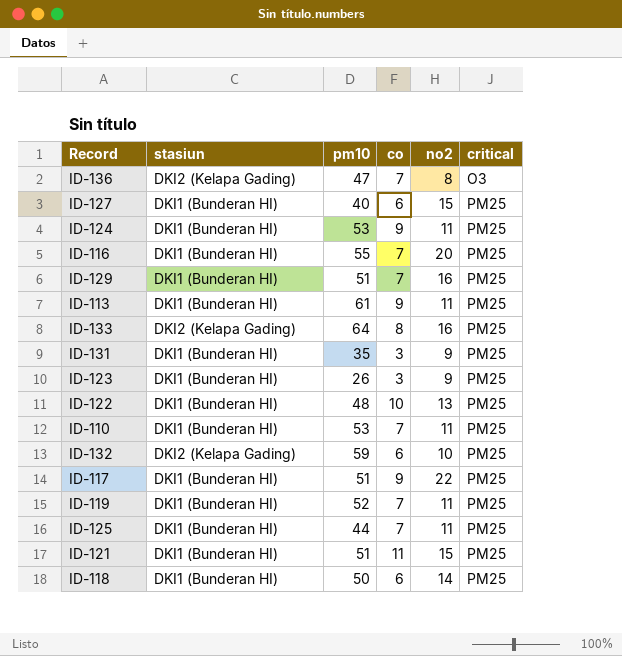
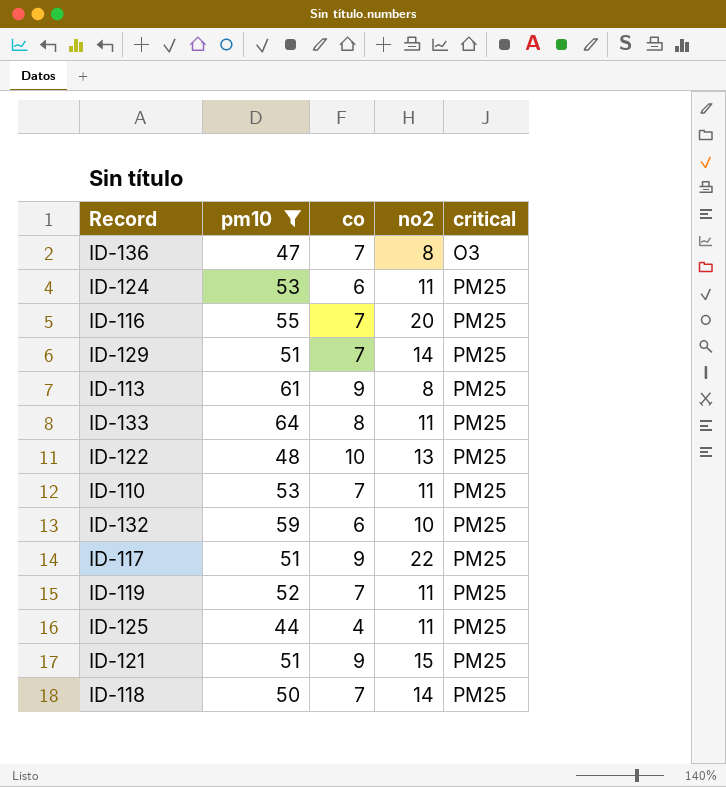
filter: none -> pm10 >= 44
column stasiun | position: 2 -> none
ID-124 | co: 9 -> 6
ID-129 | no2: 16 -> 14
ID-113 | no2: 11 -> 8
ID-133 | no2: 16 -> 11
ID-125 | co: 7 -> 4
ID-121 | co: 11 -> 9
ID-118 | co: 6 -> 7

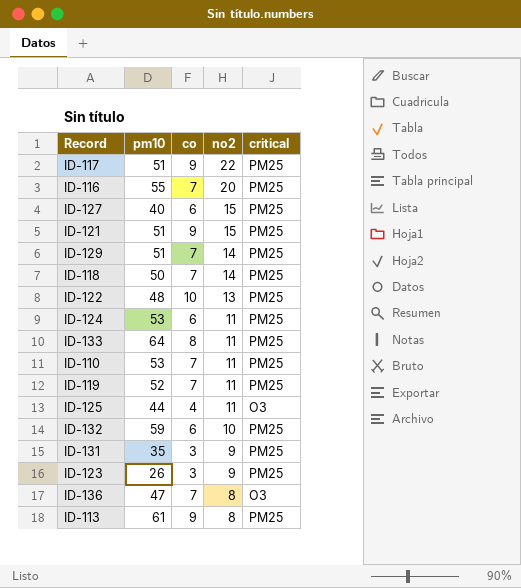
filter: pm10 >= 44 -> none
row order: critical ascending -> no2 descending
ID-125 | critical: PM25 -> O3

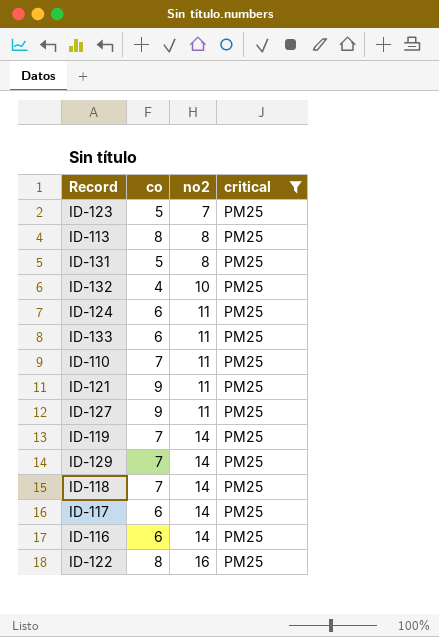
filter: none -> critical = PM25
row order: no2 descending -> no2 ascending
column pm10 | position: 2 -> none
ID-123 | co: 3 -> 5
ID-123 | no2: 9 -> 7
ID-113 | co: 9 -> 8
ID-131 | co: 3 -> 5
ID-131 | no2: 9 -> 8
ID-132 | co: 6 -> 4
ID-133 | co: 8 -> 6
ID-121 | no2: 15 -> 11
ID-127 | co: 6 -> 9
ID-127 | no2: 15 -> 11
ID-119 | no2: 11 -> 14
ID-117 | co: 9 -> 6
ID-117 | no2: 22 -> 14
ID-116 | co: 7 -> 6
ID-116 | no2: 20 -> 14
ID-122 | co: 10 -> 8
ID-122 | no2: 13 -> 16

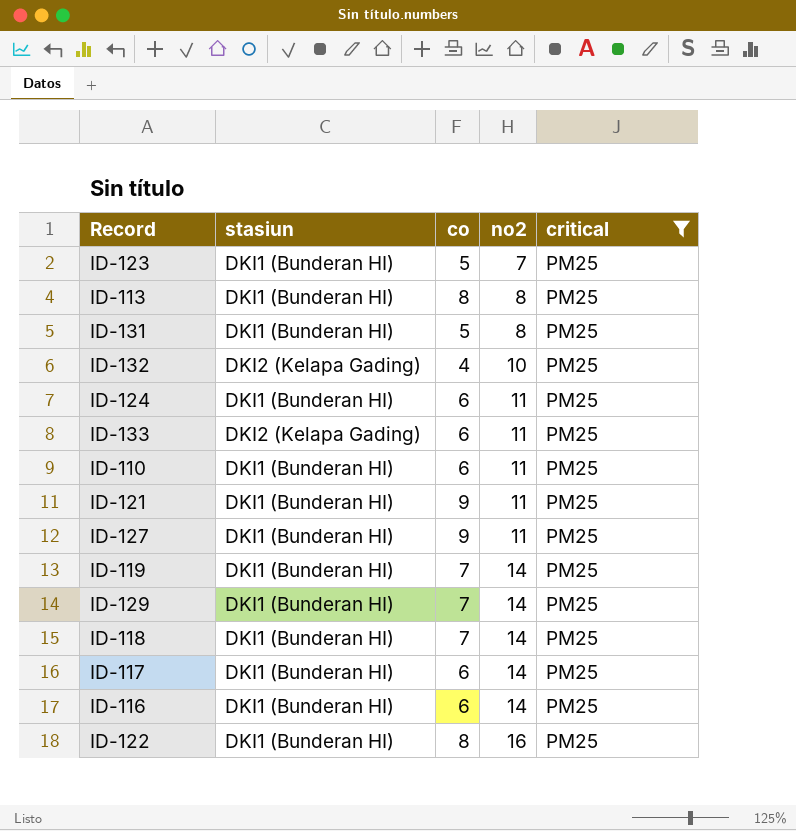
column stasiun | position: none -> 2
ID-110 | co: 7 -> 6

